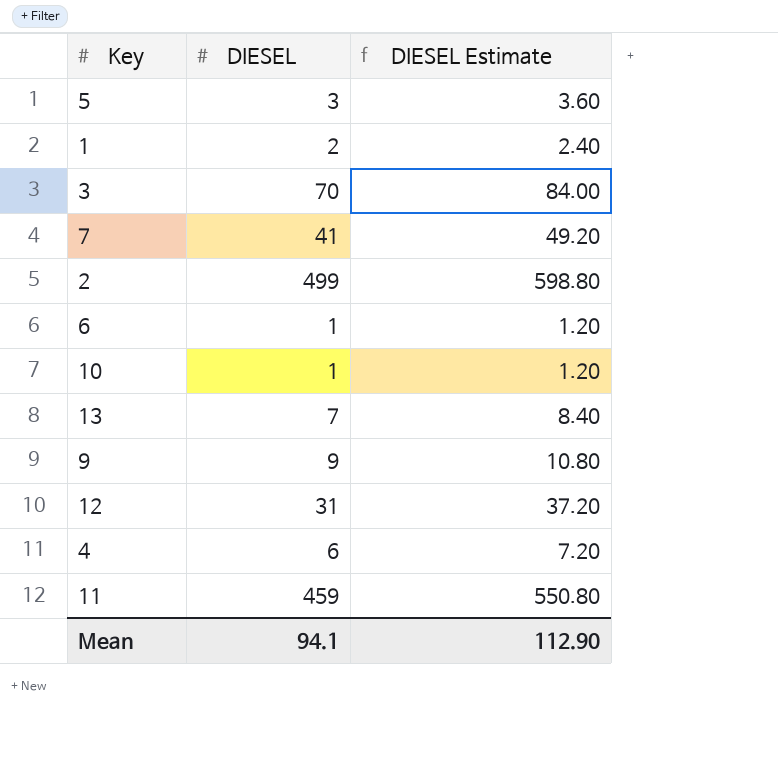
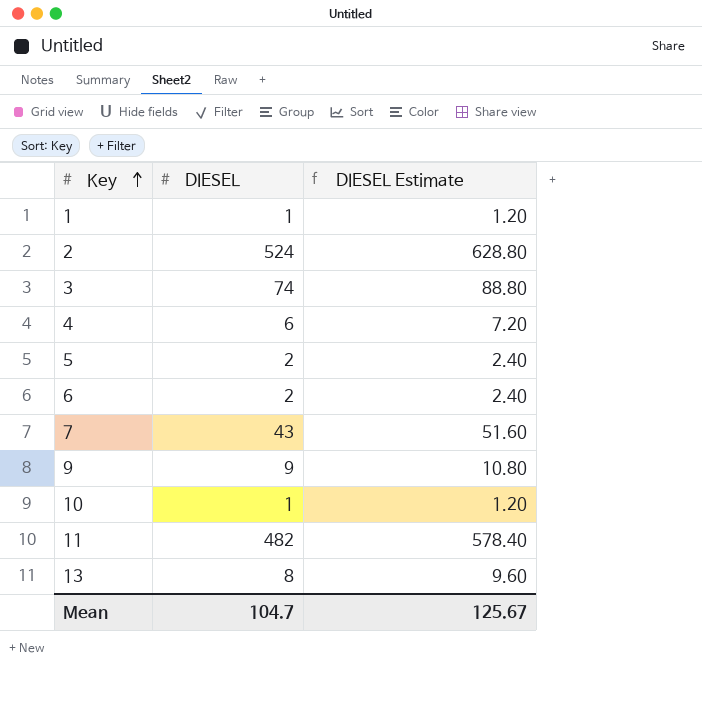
row order: none -> Key ascending
row 12: 31 | 37.20 -> none
1 | DIESEL: 2 -> 1
1 | DIESEL Estimate: 2.40 -> 1.20
2 | DIESEL: 499 -> 524
2 | DIESEL Estimate: 598.80 -> 628.80
3 | DIESEL: 70 -> 74
3 | DIESEL Estimate: 84.00 -> 88.80
5 | DIESEL: 3 -> 2
5 | DIESEL Estimate: 3.60 -> 2.40
6 | DIESEL: 1 -> 2
6 | DIESEL Estimate: 1.20 -> 2.40
7 | DIESEL: 41 -> 43
7 | DIESEL Estimate: 49.20 -> 51.60
11 | DIESEL: 459 -> 482
11 | DIESEL Estimate: 550.80 -> 578.40
13 | DIESEL: 7 -> 8
13 | DIESEL Estimate: 8.40 -> 9.60
Mean | DIESEL: 94.1 -> 104.7
Mean | DIESEL Estimate: 112.90 -> 125.67

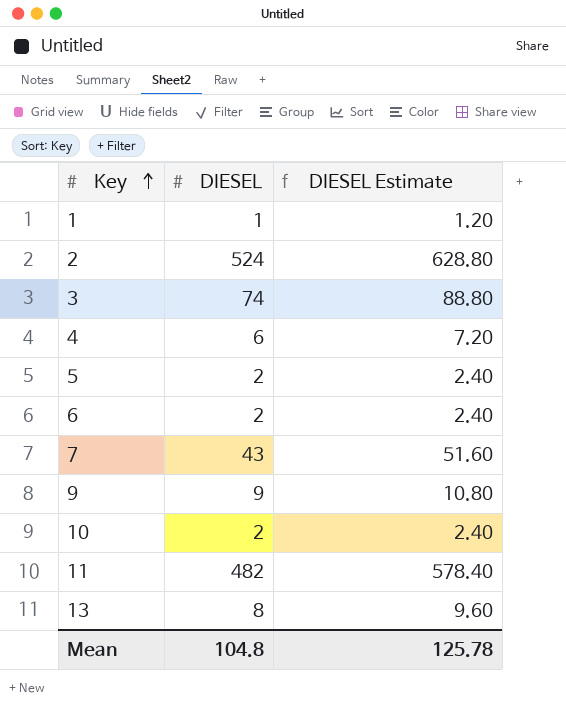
10 | DIESEL: 1 -> 2
10 | DIESEL Estimate: 1.20 -> 2.40
Mean | DIESEL: 104.7 -> 104.8
Mean | DIESEL Estimate: 125.67 -> 125.78

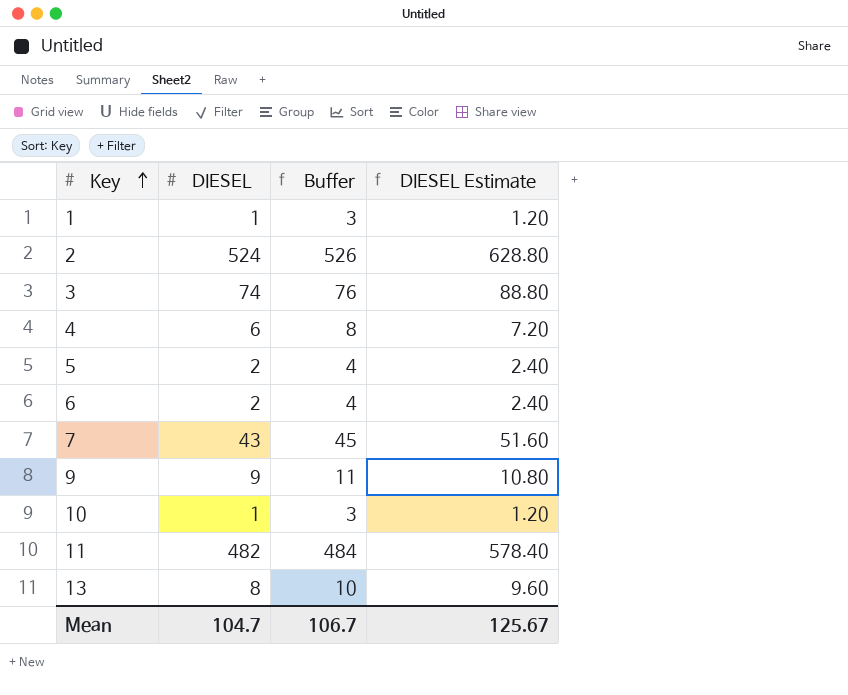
column Buffer | formula: none -> [DIESEL] + 2
10 | DIESEL: 2 -> 1
10 | DIESEL Estimate: 2.40 -> 1.20
Mean | DIESEL: 104.8 -> 104.7
Mean | DIESEL Estimate: 125.78 -> 125.67

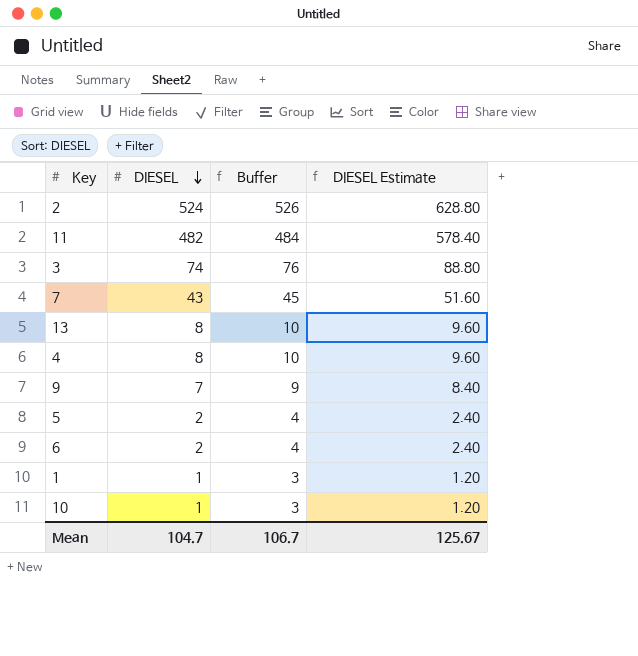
row order: Key ascending -> DIESEL descending
4 | DIESEL: 6 -> 8
4 | Buffer: 8 -> 10
4 | DIESEL Estimate: 7.20 -> 9.60
9 | DIESEL: 9 -> 7
9 | Buffer: 11 -> 9
9 | DIESEL Estimate: 10.80 -> 8.40

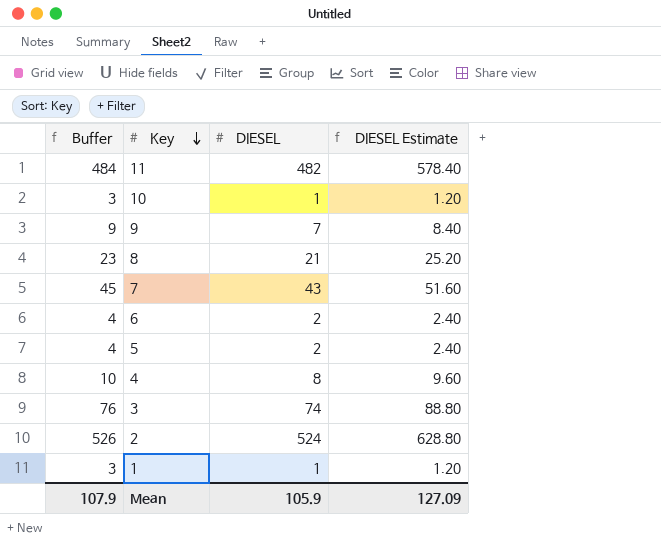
row order: DIESEL descending -> Key descending
column Buffer | position: 3 -> 1
row 13: 8 | 10 | 9.60 -> none
row 8: none -> 23 | 21 | 25.20
Mean | Buffer: 106.7 -> 107.9
Mean | DIESEL: 104.7 -> 105.9
Mean | DIESEL Estimate: 125.67 -> 127.09

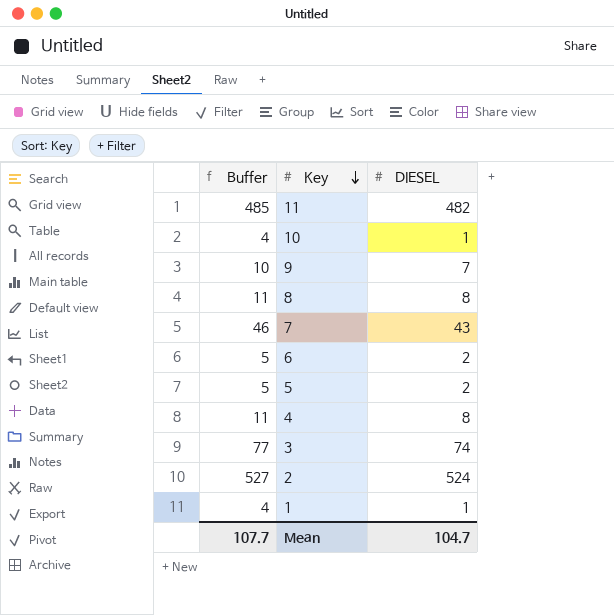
column DIESEL Estimate | formula: [DIESEL] * 1.2 -> none
column Buffer | formula: [DIESEL] + 2 -> [DIESEL] + 3
8 | DIESEL: 21 -> 8
Mean | Buffer: 107.9 -> 107.7
Mean | DIESEL: 105.9 -> 104.7

